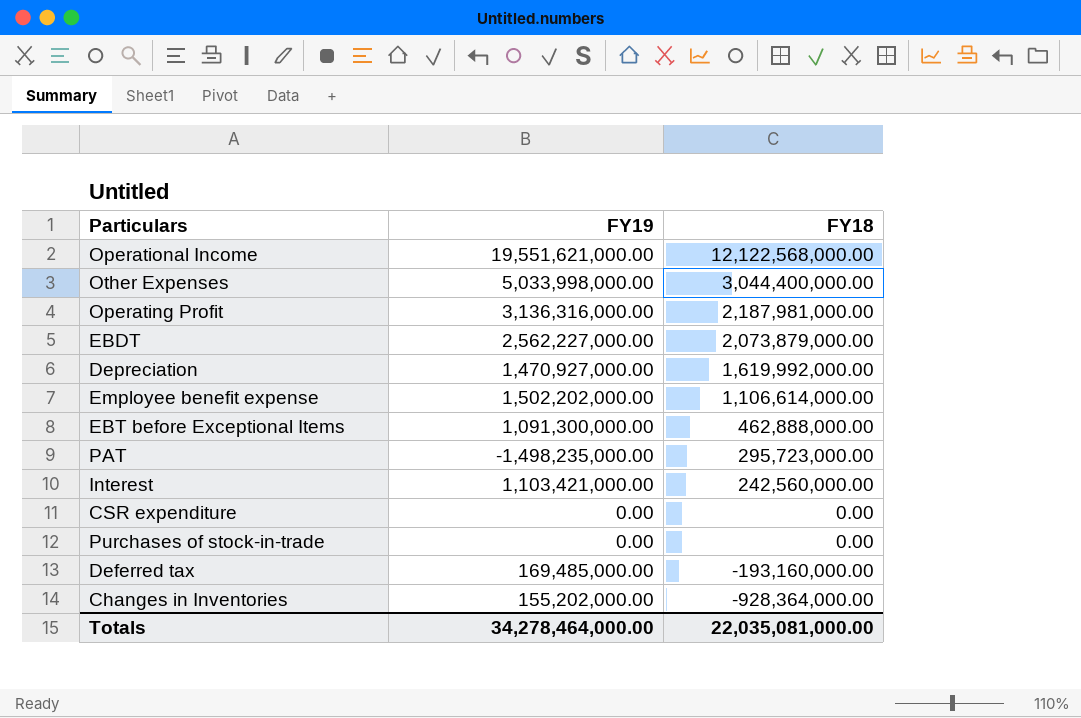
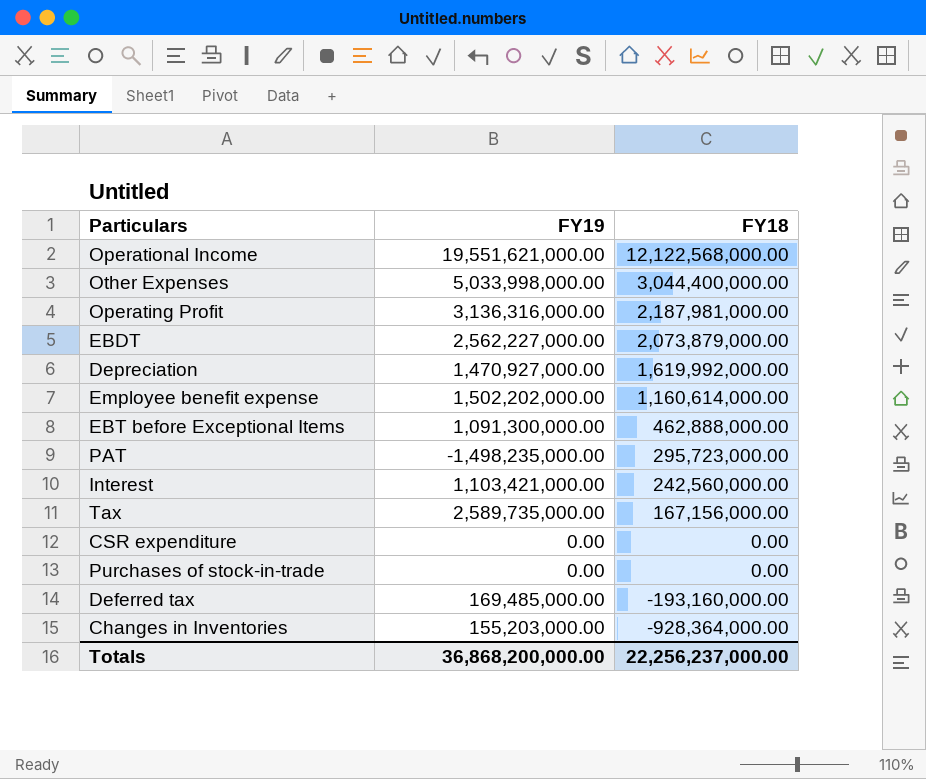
Employee benefit expense | FY18: 1,106,614,000.00 -> 1,160,614,000.00
row Tax: none -> 2,589,735,000.00 | 167,156,000.00
Changes in Inventories | FY19: 155,202,000.00 -> 155,203,000.00
Totals | FY19: 34,278,464,000.00 -> 36,868,200,000.00
Totals | FY18: 22,035,081,000.00 -> 22,256,237,000.00

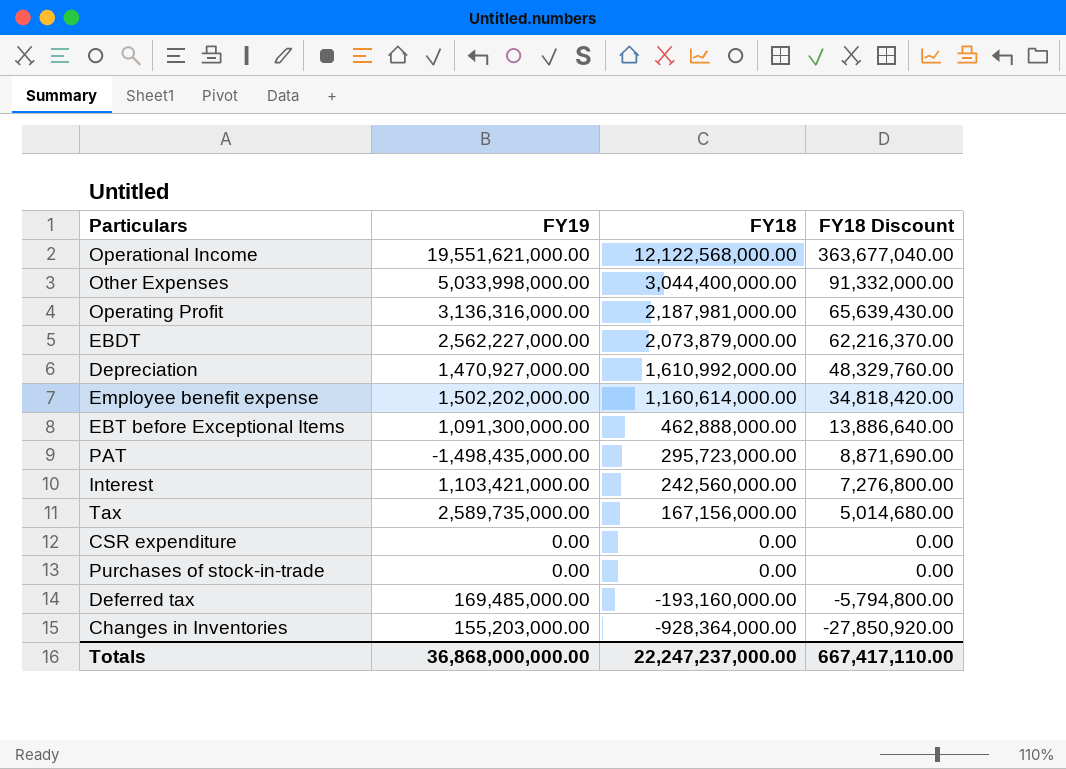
column FY18 Discount | formula: none -> [FY18] * 0.03
Depreciation | FY18: 1,619,992,000.00 -> 1,610,992,000.00
PAT | FY19: -1,498,235,000.00 -> -1,498,435,000.00
Totals | FY19: 36,868,200,000.00 -> 36,868,000,000.00
Totals | FY18: 22,256,237,000.00 -> 22,247,237,000.00

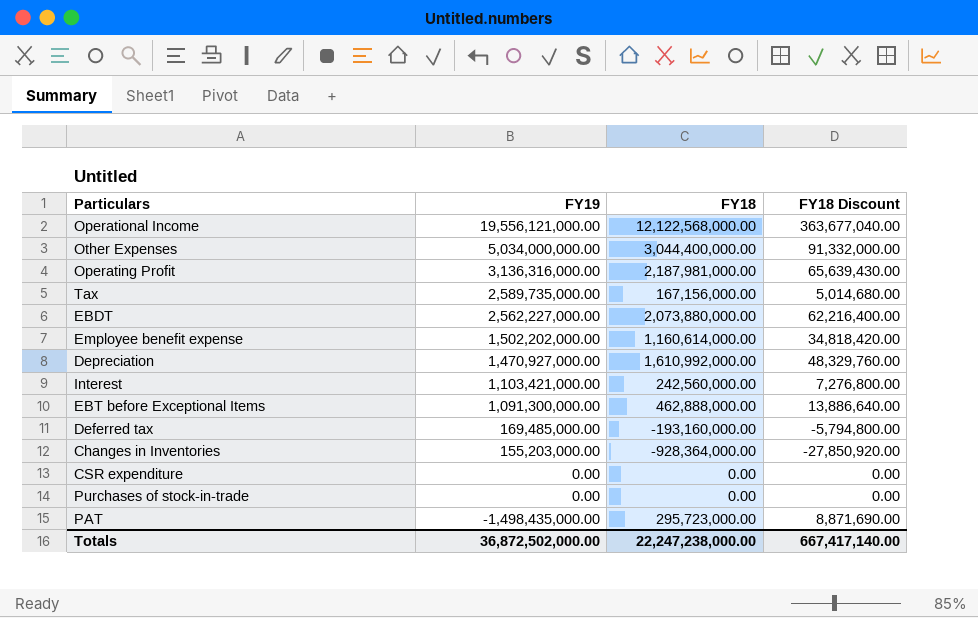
row order: FY18 descending -> FY19 descending
Operational Income | FY19: 19,551,621,000.00 -> 19,556,121,000.00
Other Expenses | FY19: 5,033,998,000.00 -> 5,034,000,000.00
EBDT | FY18: 2,073,879,000.00 -> 2,073,880,000.00
EBDT | FY18 Discount: 62,216,370.00 -> 62,216,400.00
Totals | FY19: 36,868,000,000.00 -> 36,872,502,000.00
Totals | FY18: 22,247,237,000.00 -> 22,247,238,000.00
Totals | FY18 Discount: 667,417,110.00 -> 667,417,140.00

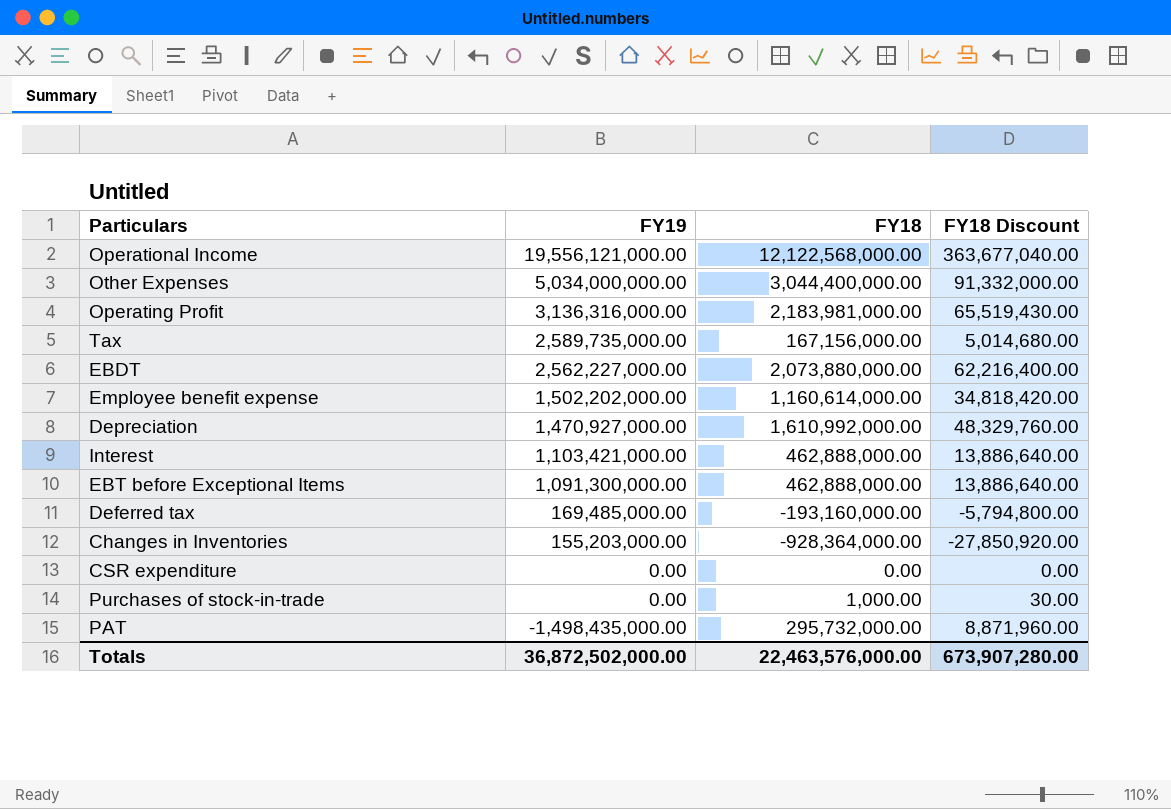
Operating Profit | FY18: 2,187,981,000.00 -> 2,183,981,000.00
Operating Profit | FY18 Discount: 65,639,430.00 -> 65,519,430.00
Interest | FY18: 242,560,000.00 -> 462,888,000.00
Interest | FY18 Discount: 7,276,800.00 -> 13,886,640.00
Purchases of stock-in-trade | FY18: 0.00 -> 1,000.00
Purchases of stock-in-trade | FY18 Discount: 0.00 -> 30.00
PAT | FY18: 295,723,000.00 -> 295,732,000.00
PAT | FY18 Discount: 8,871,690.00 -> 8,871,960.00
Totals | FY18: 22,247,238,000.00 -> 22,463,576,000.00
Totals | FY18 Discount: 667,417,140.00 -> 673,907,280.00

